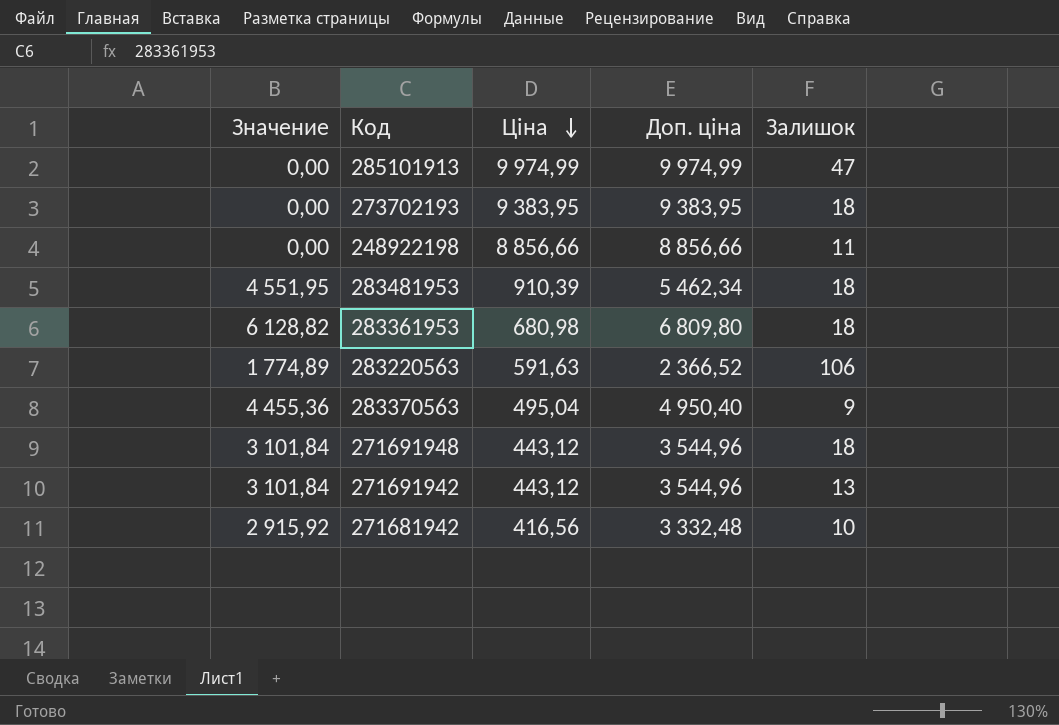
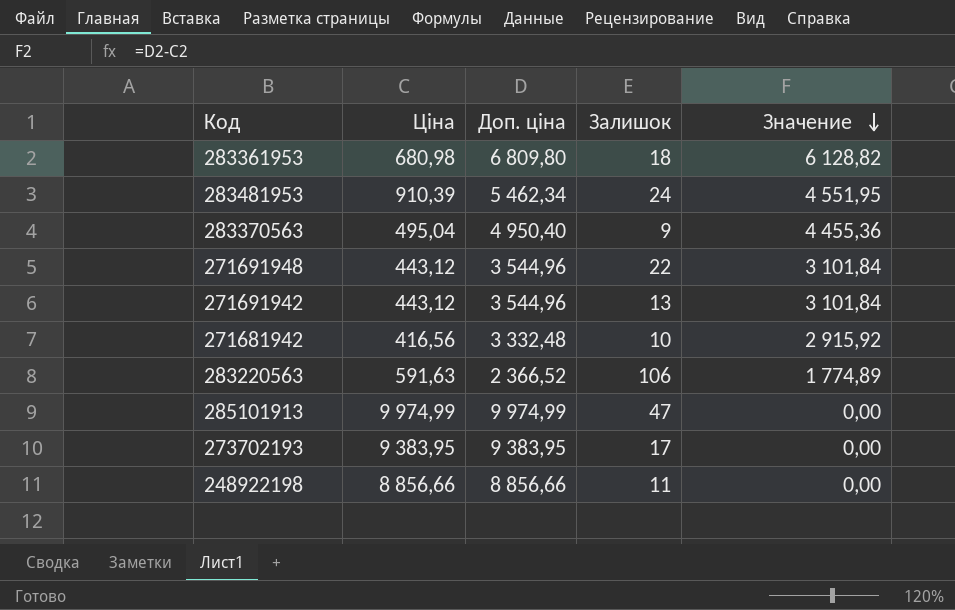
row order: Ціна descending -> Значение descending
column Значение | position: 1 -> 5
283481953 | Залишок: 18 -> 24
271691948 | Залишок: 18 -> 22
273702193 | Залишок: 18 -> 17

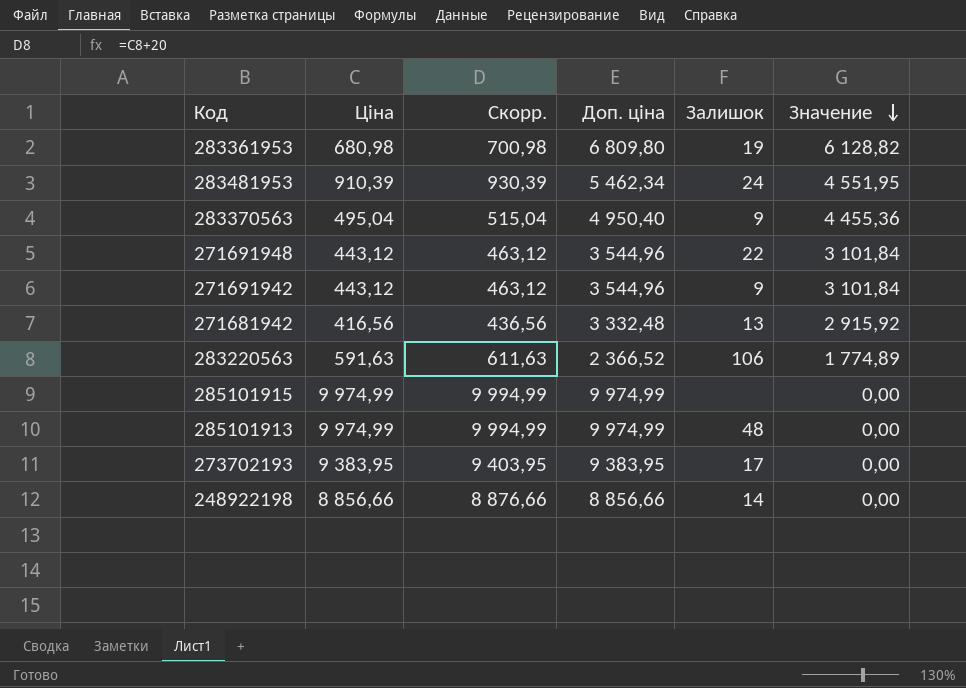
column Скорр. | formula: none -> [Ціна] + 20
283361953 | Залишок: 18 -> 19
271691942 | Залишок: 13 -> 9
271681942 | Залишок: 10 -> 13
row 285101915: none -> 9 974,99 | 9 994,99 | 9 974,99 | none | 0,00
285101913 | Залишок: 47 -> 48
248922198 | Залишок: 11 -> 14

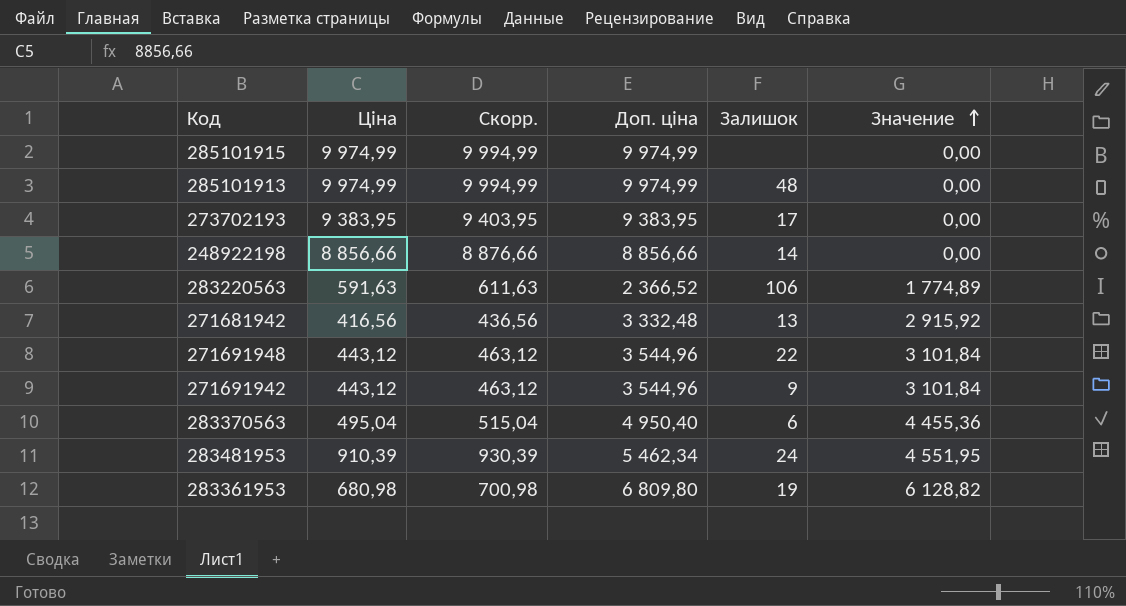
row order: Значение descending -> Значение ascending
283370563 | Залишок: 9 -> 6

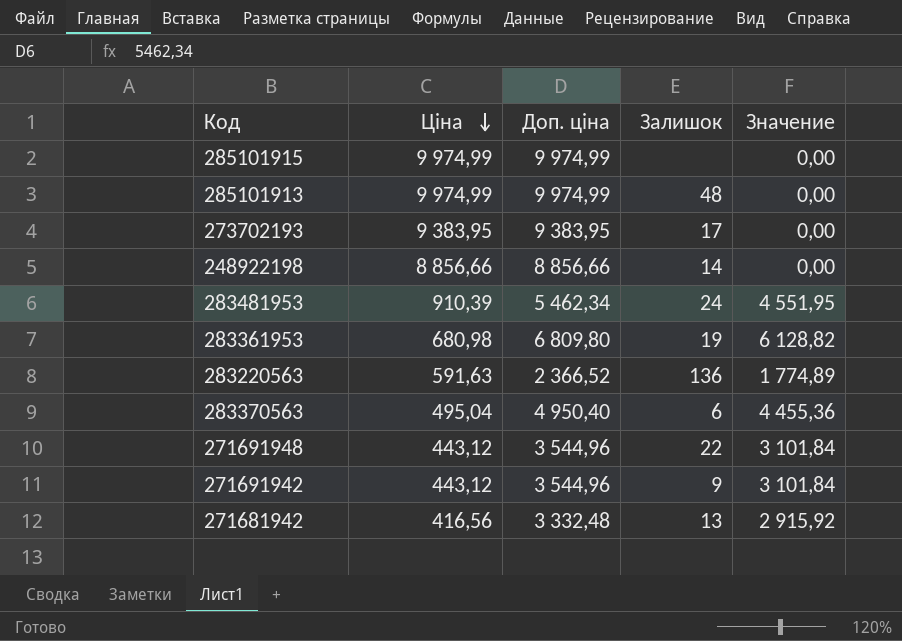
row order: Значение ascending -> Ціна descending
column Скорр. | formula: [Ціна] + 20 -> none
283220563 | Залишок: 106 -> 136

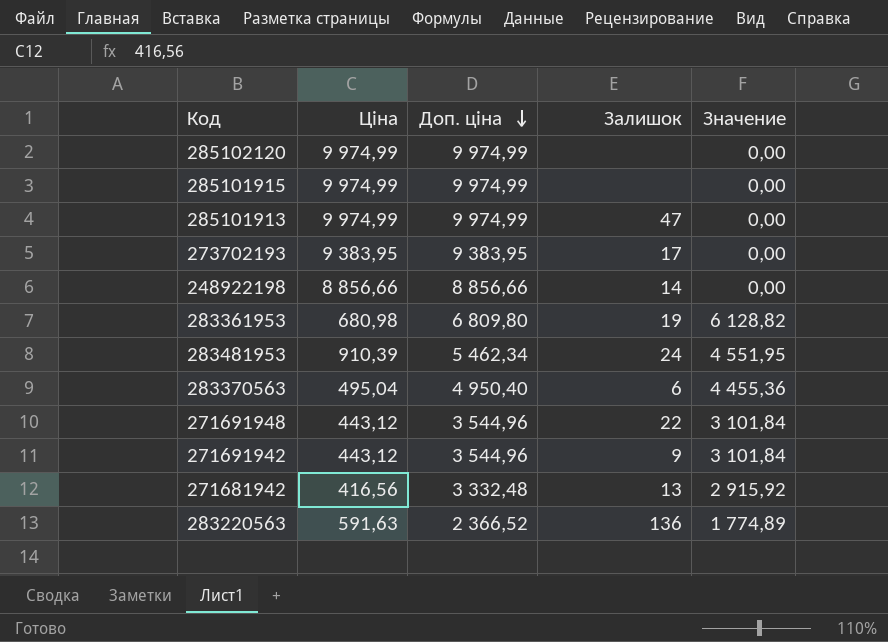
row order: Ціна descending -> Доп. ціна descending
row 285102120: none -> 9 974,99 | 9 974,99 | none | 0,00
285101913 | Залишок: 48 -> 47

